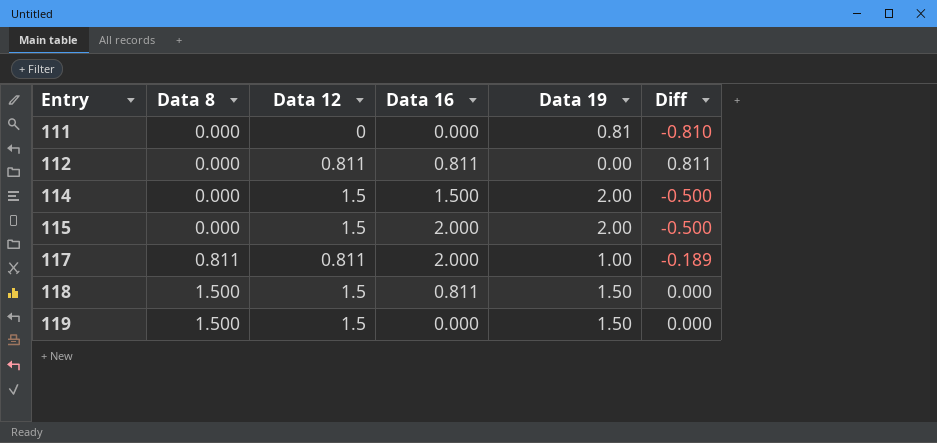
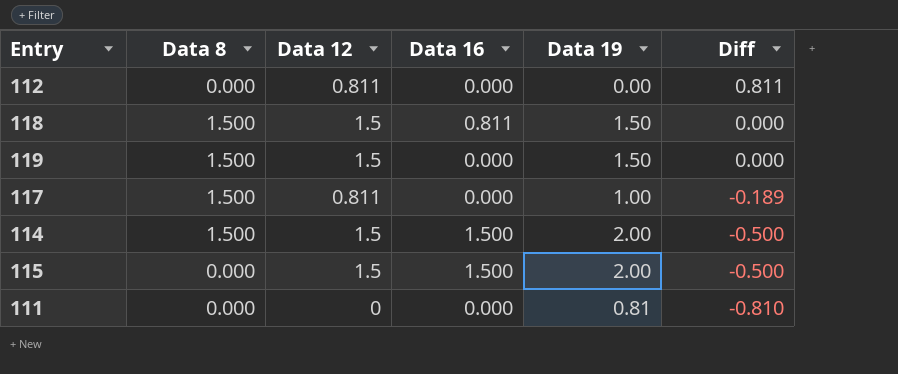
row order: Entry ascending -> Diff descending
112 | Data 16: 0.811 -> 0.000
117 | Data 8: 0.811 -> 1.500
117 | Data 16: 2.000 -> 0.000
114 | Data 8: 0.000 -> 1.500
115 | Data 16: 2.000 -> 1.500

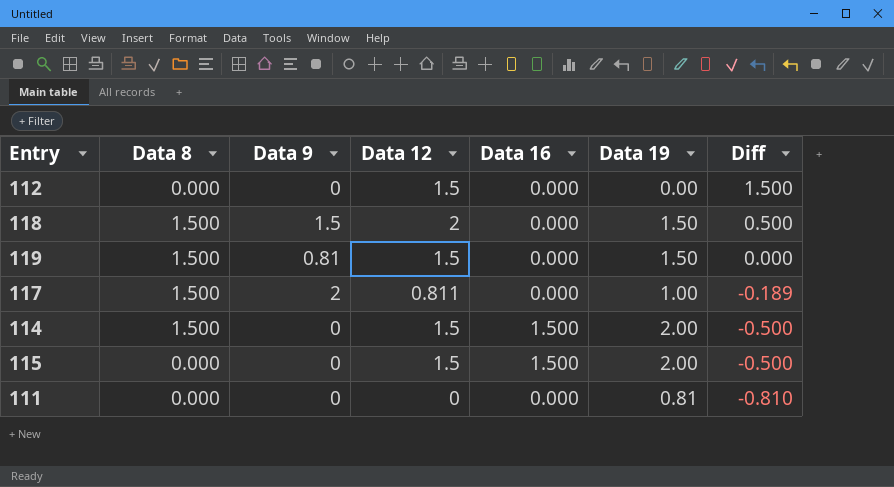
column Data 9 | position: none -> 3
112 | Data 12: 0.811 -> 1.5
112 | Diff: 0.811 -> 1.500
118 | Data 12: 1.5 -> 2
118 | Data 16: 0.811 -> 0.000
118 | Diff: 0.000 -> 0.500

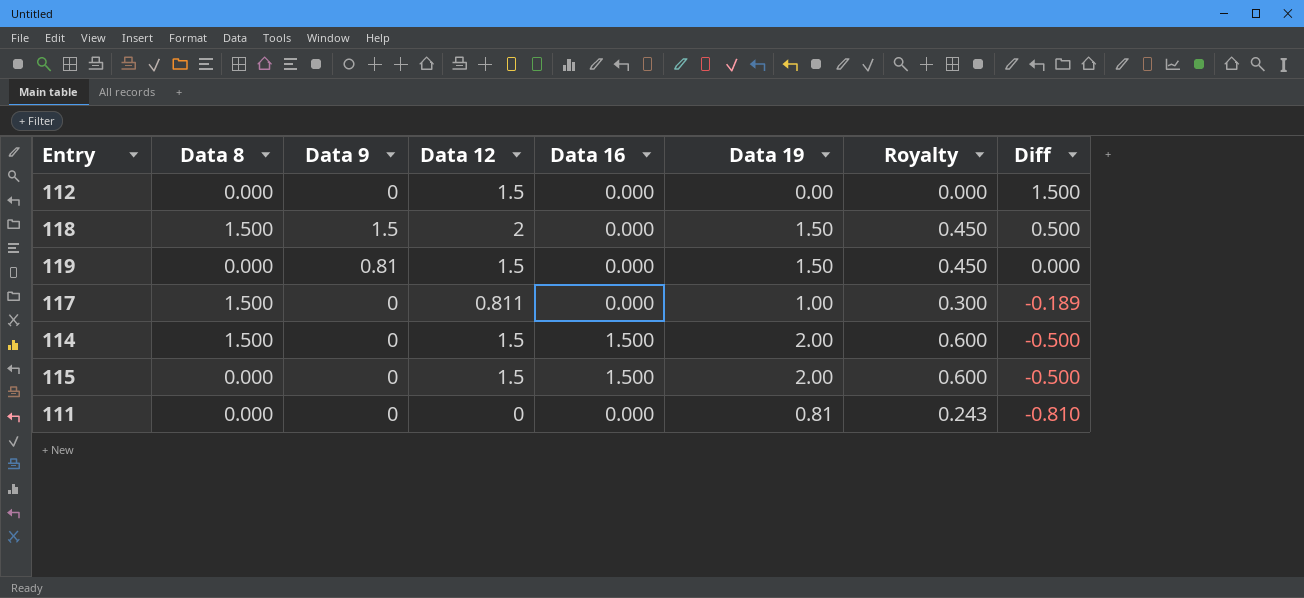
column Royalty | formula: none -> [Data 19] * 0.3
119 | Data 8: 1.500 -> 0.000
117 | Data 9: 2 -> 0

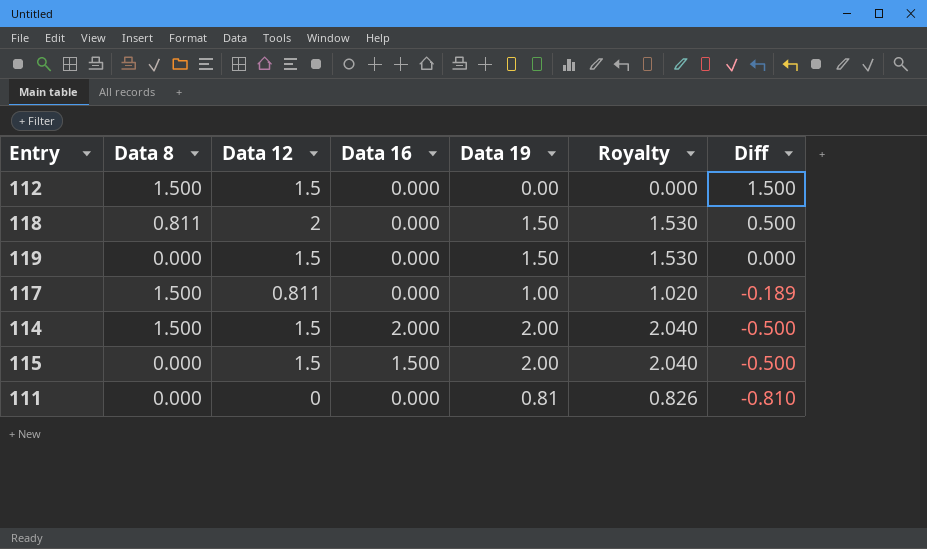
column Data 9 | position: 3 -> none
column Royalty | formula: [Data 19] * 0.3 -> [Data 19] * 1.02
112 | Data 8: 0.000 -> 1.500
118 | Data 8: 1.500 -> 0.811
114 | Data 16: 1.500 -> 2.000

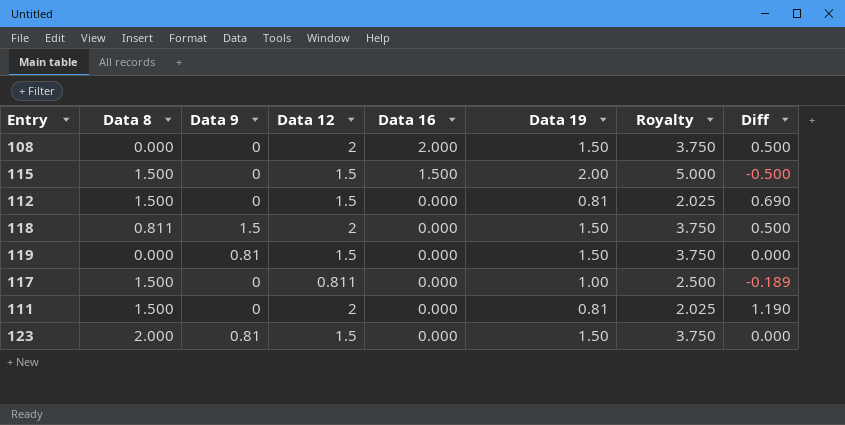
row order: Diff descending -> Data 16 descending
column Data 9 | position: none -> 3
column Royalty | formula: [Data 19] * 1.02 -> [Data 19] * 2.5
row 114: 1.500 | 1.5 | 2.000 | 2.00 | 2.040 | -0.500 -> none
row 108: none -> 0.000 | 0 | 2 | 2.000 | 1.50 | 3.750 | 0.500
115 | Data 8: 0.000 -> 1.500
112 | Data 19: 0.00 -> 0.81
112 | Diff: 1.500 -> 0.690
111 | Data 8: 0.000 -> 1.500
111 | Data 12: 0 -> 2
111 | Diff: -0.810 -> 1.190
row 123: none -> 2.000 | 0.81 | 1.5 | 0.000 | 1.50 | 3.750 | 0.000

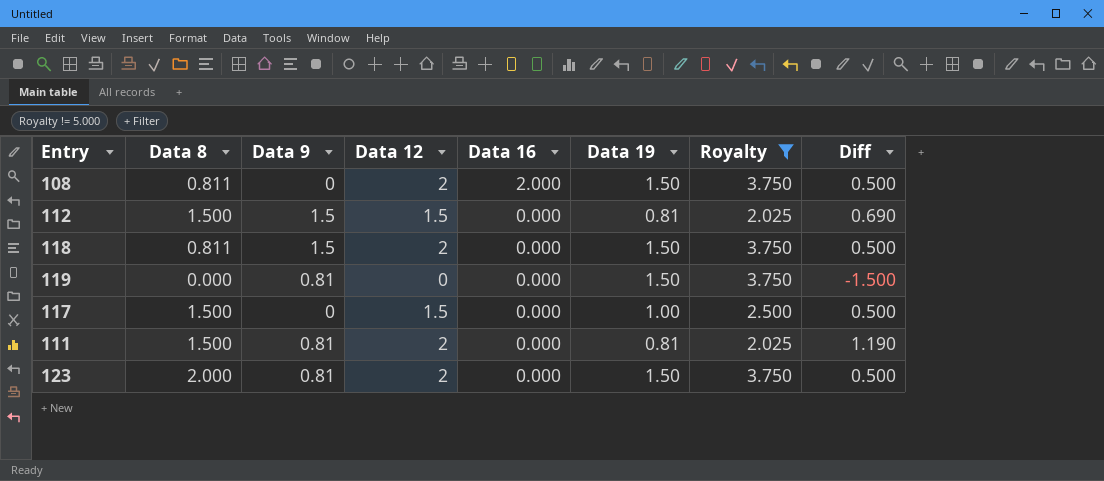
filter: none -> Royalty != 5.000
108 | Data 8: 0.000 -> 0.811
112 | Data 9: 0 -> 1.5
119 | Data 12: 1.5 -> 0
119 | Diff: 0.000 -> -1.500
117 | Data 12: 0.811 -> 1.5
117 | Diff: -0.189 -> 0.500
111 | Data 9: 0 -> 0.81
123 | Data 12: 1.5 -> 2
123 | Diff: 0.000 -> 0.500

